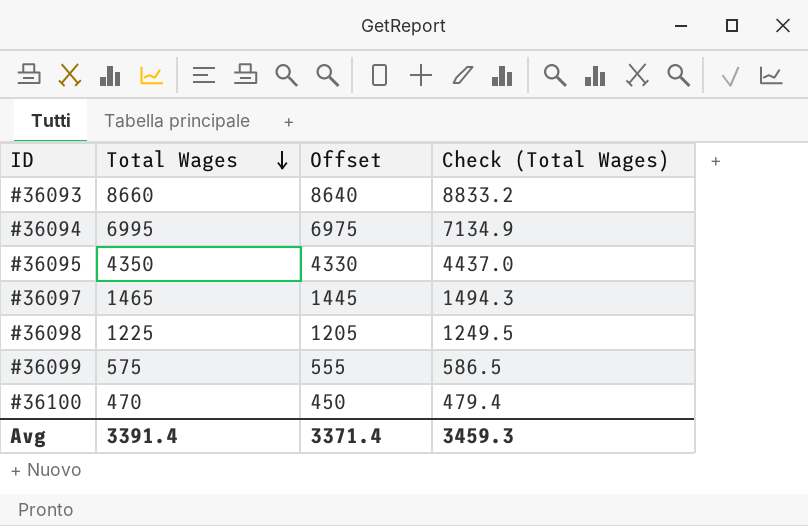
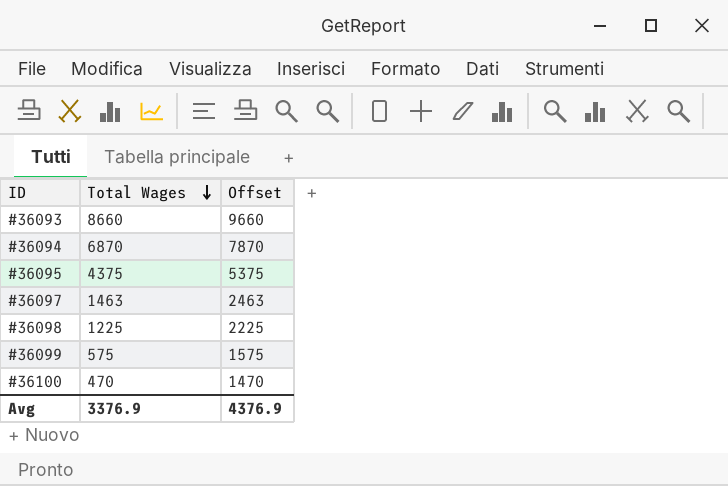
column Check (Total Wages) | formula: [Total Wages] * 1.02 -> none
column Offset | formula: [Total Wages] - 20 -> [Total Wages] + 1000
#36094 | Total Wages: 6995 -> 6870
#36095 | Total Wages: 4350 -> 4375
#36097 | Total Wages: 1465 -> 1463
Avg | Total Wages: 3391.4 -> 3376.9
Avg | Offset: 3371.4 -> 4376.9

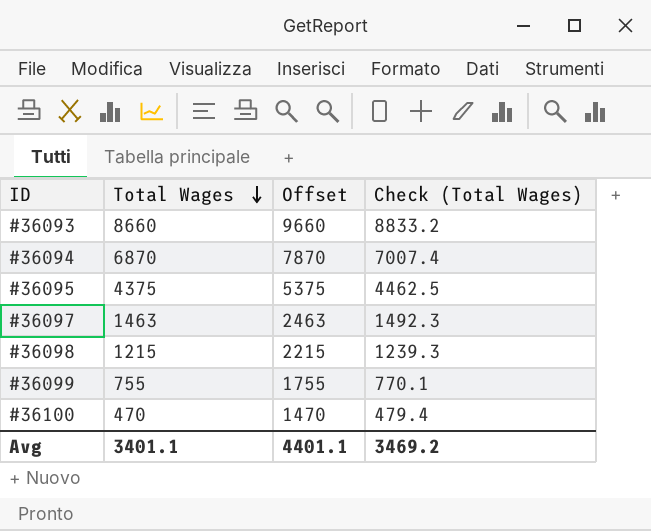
column Check (Total Wages) | formula: none -> [Total Wages] * 1.02
#36098 | Total Wages: 1225 -> 1215
#36098 | Offset: 2225 -> 2215
#36099 | Total Wages: 575 -> 755
#36099 | Offset: 1575 -> 1755
Avg | Total Wages: 3376.9 -> 3401.1
Avg | Offset: 4376.9 -> 4401.1

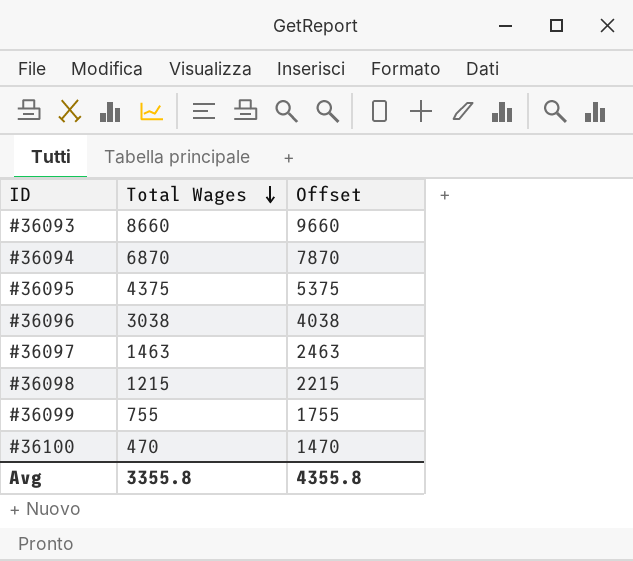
column Check (Total Wages) | formula: [Total Wages] * 1.02 -> none
row #36096: none -> 3038 | 4038
Avg | Total Wages: 3401.1 -> 3355.8
Avg | Offset: 4401.1 -> 4355.8

